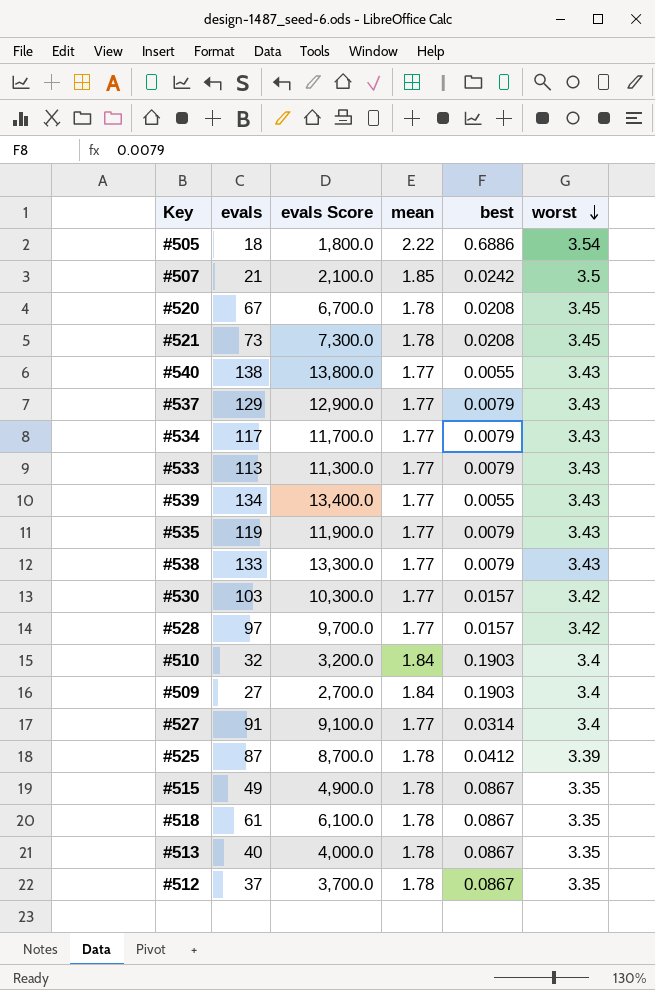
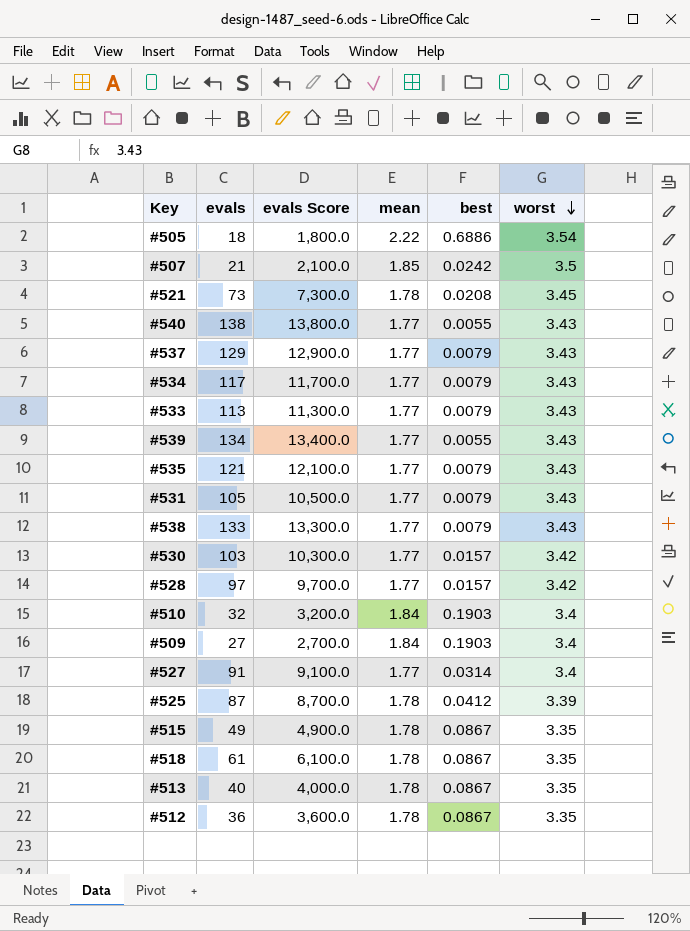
row #520: 67 | 6,700.0 | 1.78 | 0.0208 | 3.45 -> none
#535 | evals: 119 -> 121
#535 | evals Score: 11,900.0 -> 12,100.0
row #531: none -> 105 | 10,500.0 | 1.77 | 0.0079 | 3.43
#512 | evals: 37 -> 36
#512 | evals Score: 3,700.0 -> 3,600.0

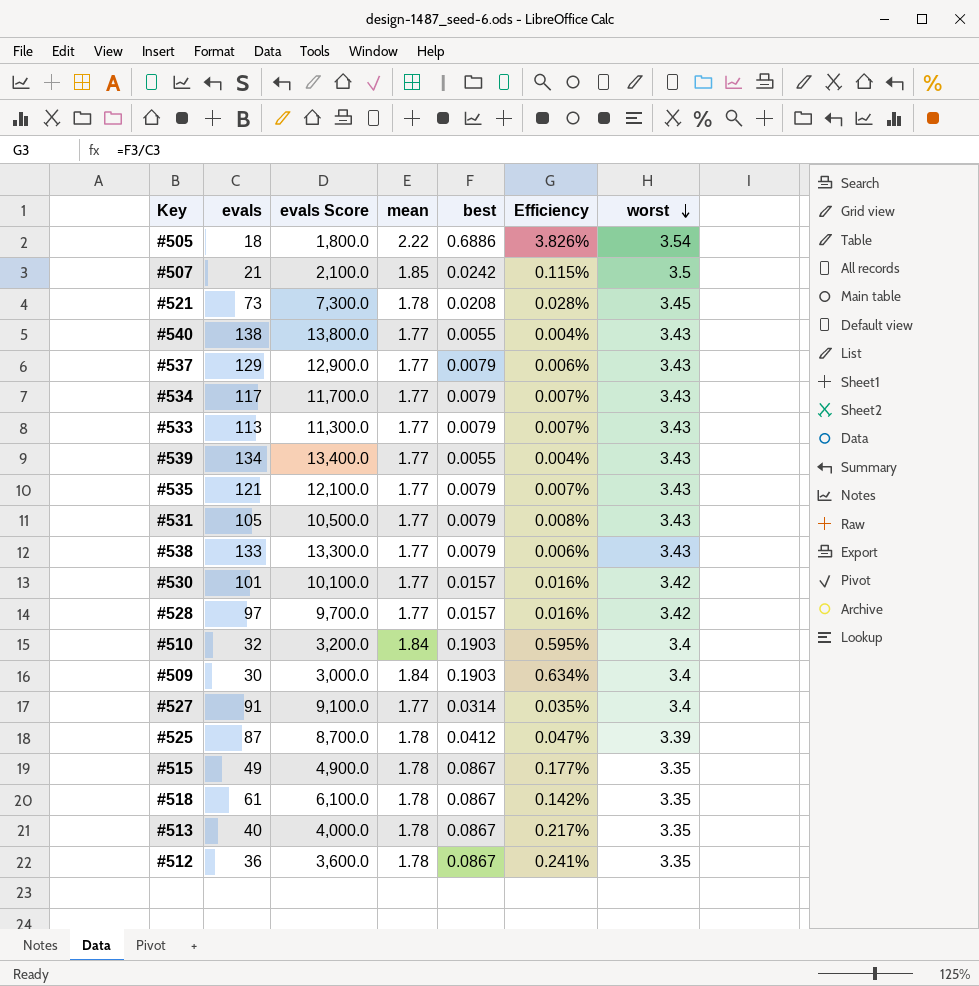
column Efficiency | formula: none -> [best] / [evals]
#530 | evals: 103 -> 101
#530 | evals Score: 10,300.0 -> 10,100.0
#509 | evals: 27 -> 30
#509 | evals Score: 2,700.0 -> 3,000.0

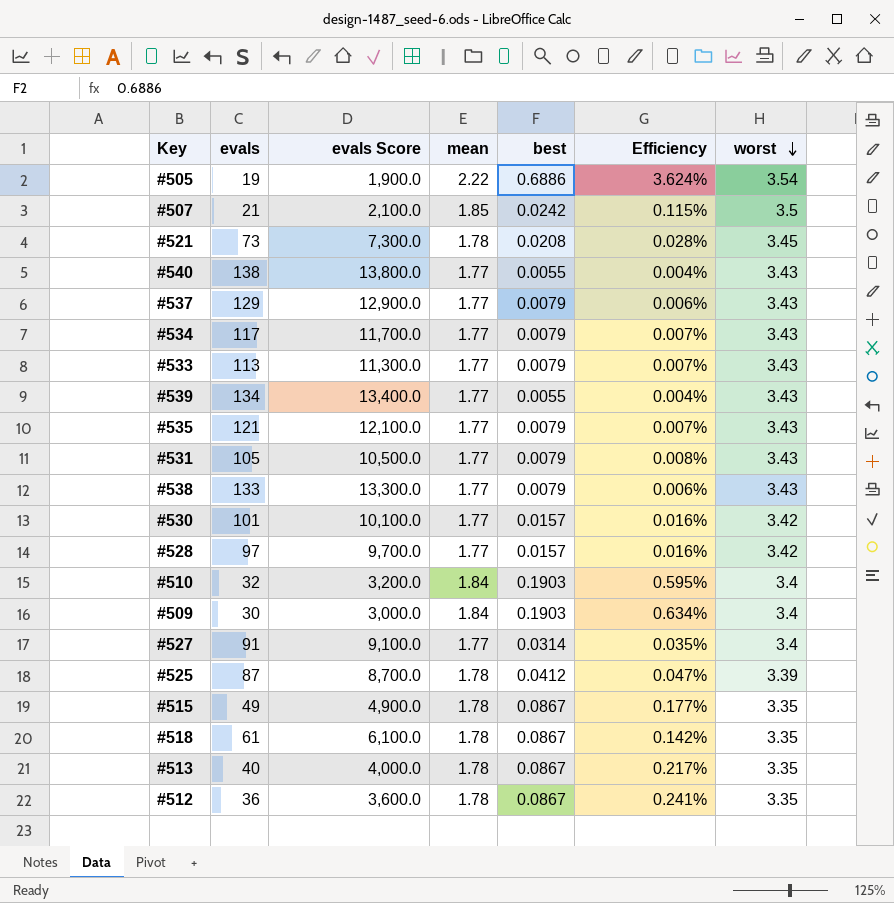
#505 | evals: 18 -> 19
#505 | evals Score: 1,800.0 -> 1,900.0
#505 | Efficiency: 3.826% -> 3.624%

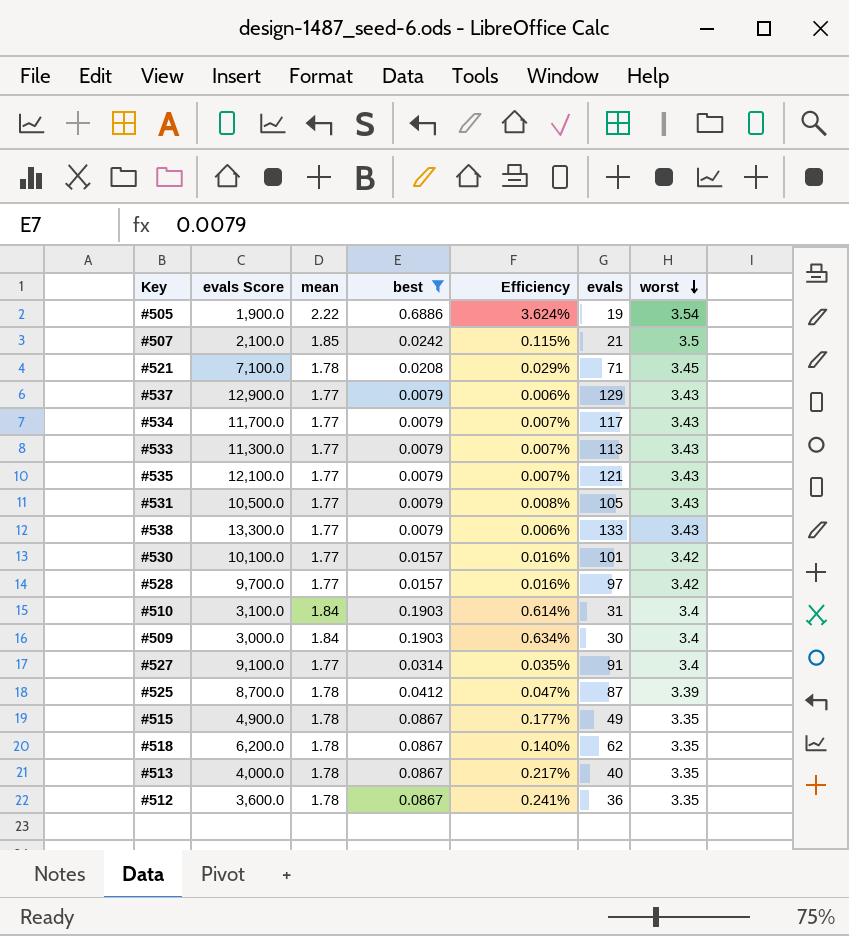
filter: none -> best != 0.0055
column evals | position: 2 -> 6
#521 | evals Score: 7,300.0 -> 7,100.0
#521 | Efficiency: 0.028% -> 0.029%
#521 | evals: 73 -> 71
#510 | evals Score: 3,200.0 -> 3,100.0
#510 | Efficiency: 0.595% -> 0.614%
#510 | evals: 32 -> 31
#518 | evals Score: 6,100.0 -> 6,200.0
#518 | Efficiency: 0.142% -> 0.140%
#518 | evals: 61 -> 62

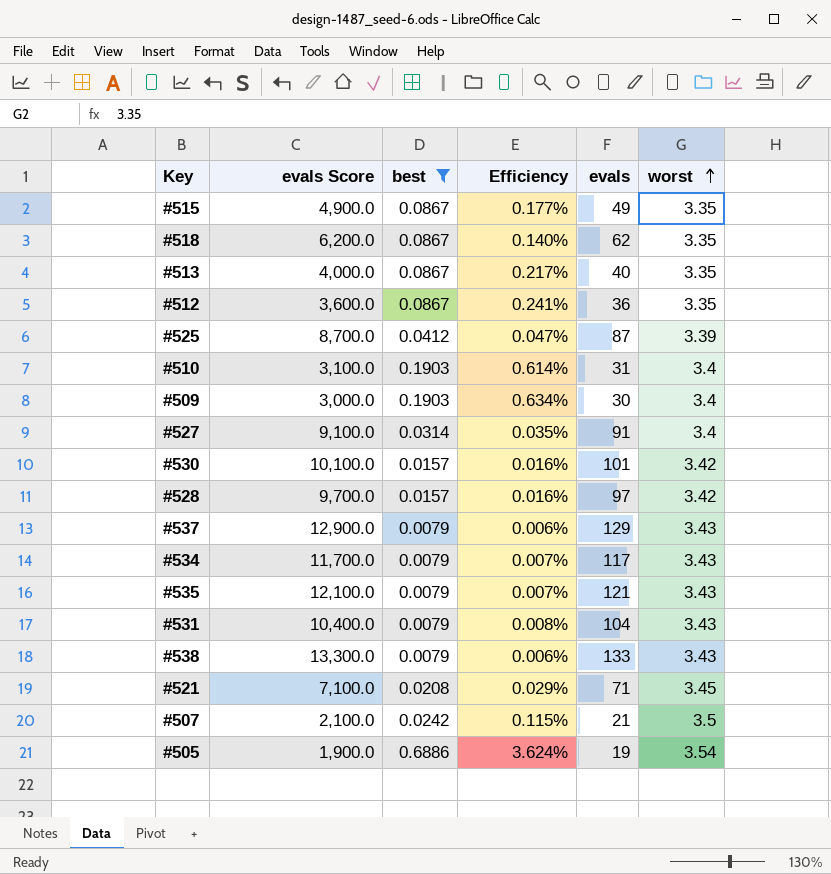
row order: worst descending -> worst ascending
column mean | position: 3 -> none
row #533: 11,300.0 | 1.77 | 0.0079 | 0.007% | 113 | 3.43 -> none
#531 | evals Score: 10,500.0 -> 10,400.0
#531 | evals: 105 -> 104

